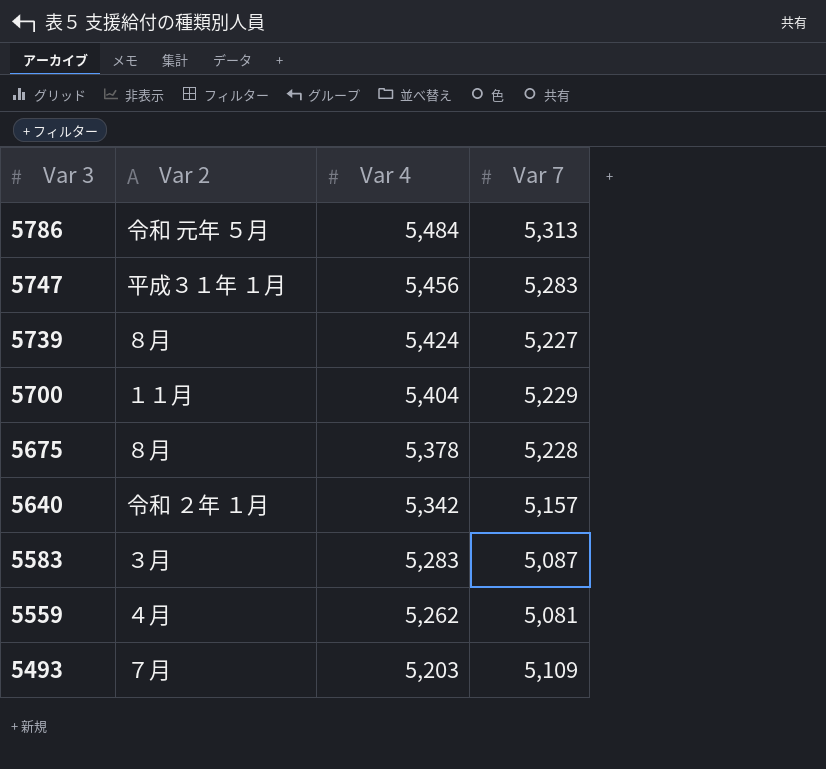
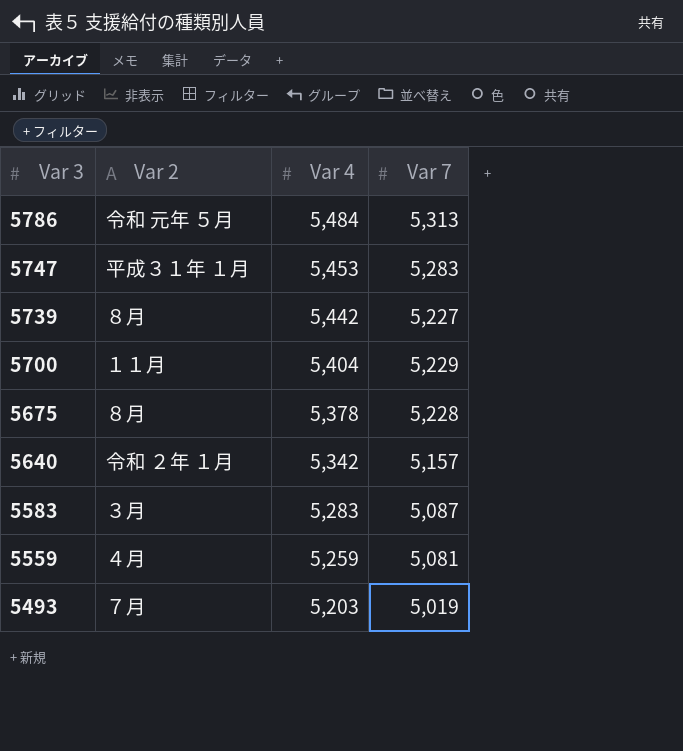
5747 | Var 4: 5,456 -> 5,453
5739 | Var 4: 5,424 -> 5,442
5559 | Var 4: 5,262 -> 5,259
5493 | Var 7: 5,109 -> 5,019

